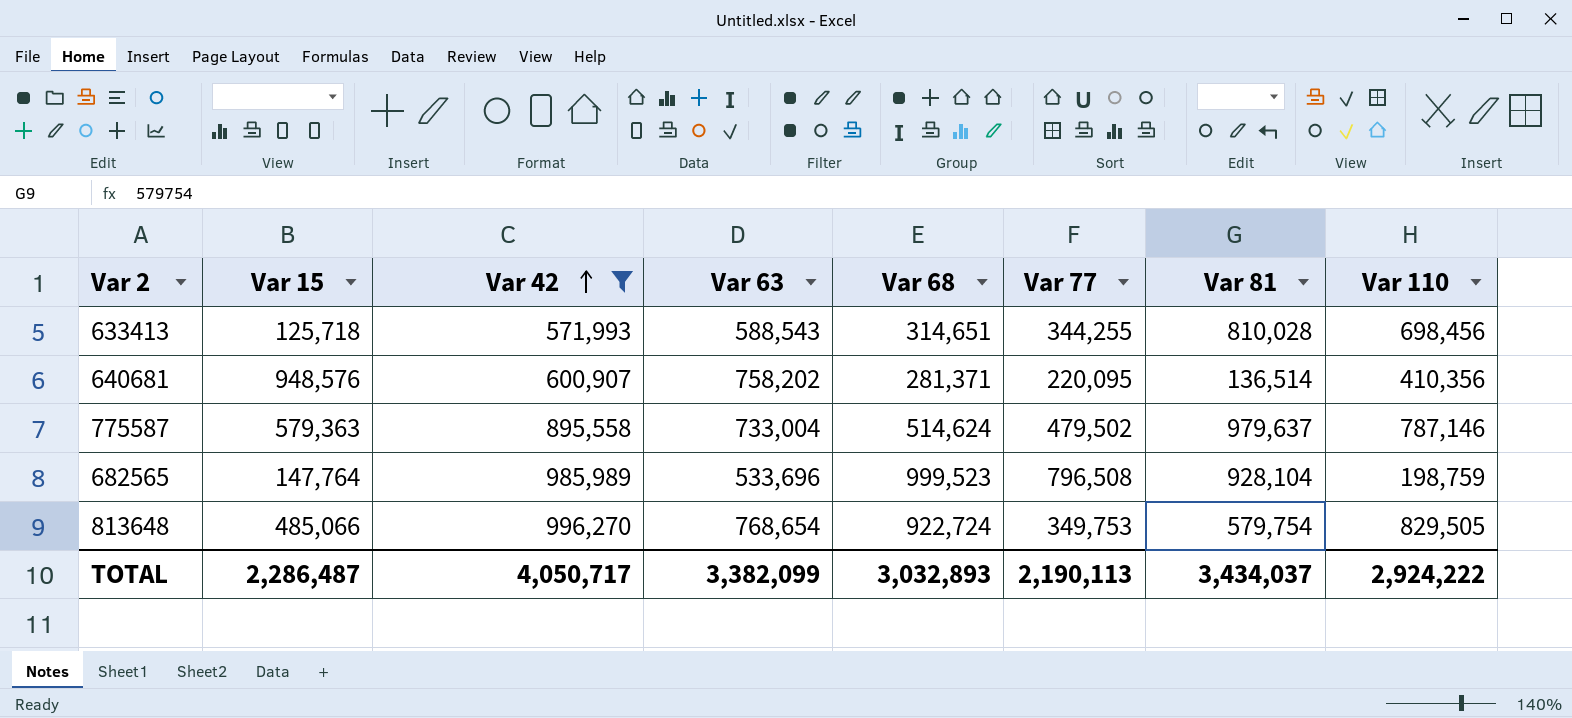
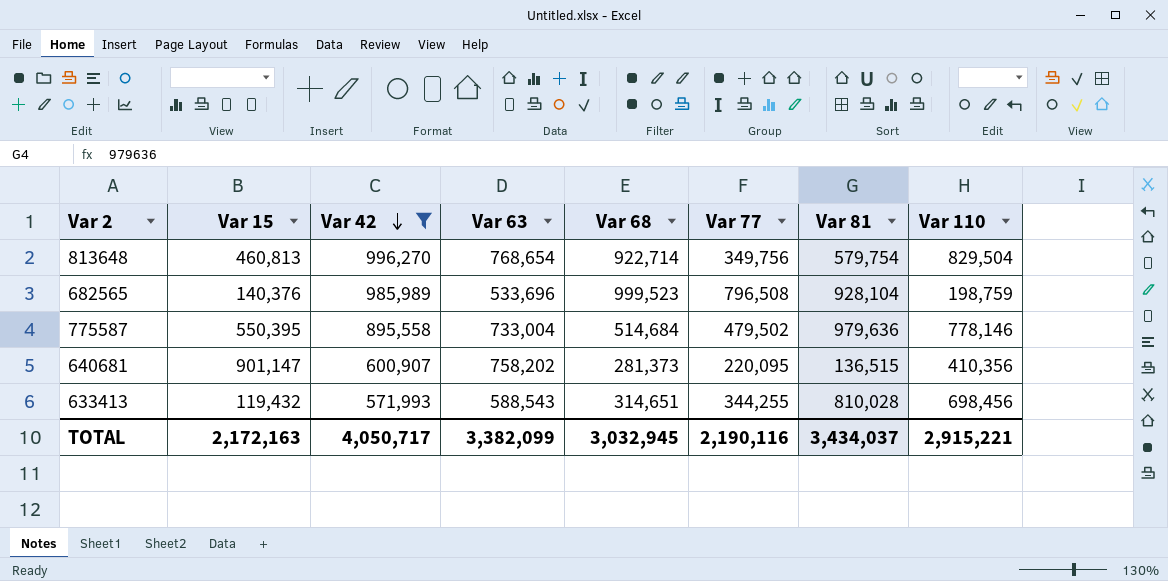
row order: Var 42 ascending -> Var 42 descending
813648 | Var 15: 485,066 -> 460,813
813648 | Var 68: 922,724 -> 922,714
813648 | Var 77: 349,753 -> 349,756
813648 | Var 110: 829,505 -> 829,504
682565 | Var 15: 147,764 -> 140,376
775587 | Var 15: 579,363 -> 550,395
775587 | Var 68: 514,624 -> 514,684
775587 | Var 81: 979,637 -> 979,636
775587 | Var 110: 787,146 -> 778,146
640681 | Var 15: 948,576 -> 901,147
640681 | Var 68: 281,371 -> 281,373
640681 | Var 81: 136,514 -> 136,515
633413 | Var 15: 125,718 -> 119,432
TOTAL | Var 15: 2,286,487 -> 2,172,163
TOTAL | Var 68: 3,032,893 -> 3,032,945
TOTAL | Var 77: 2,190,113 -> 2,190,116
TOTAL | Var 110: 2,924,222 -> 2,915,221

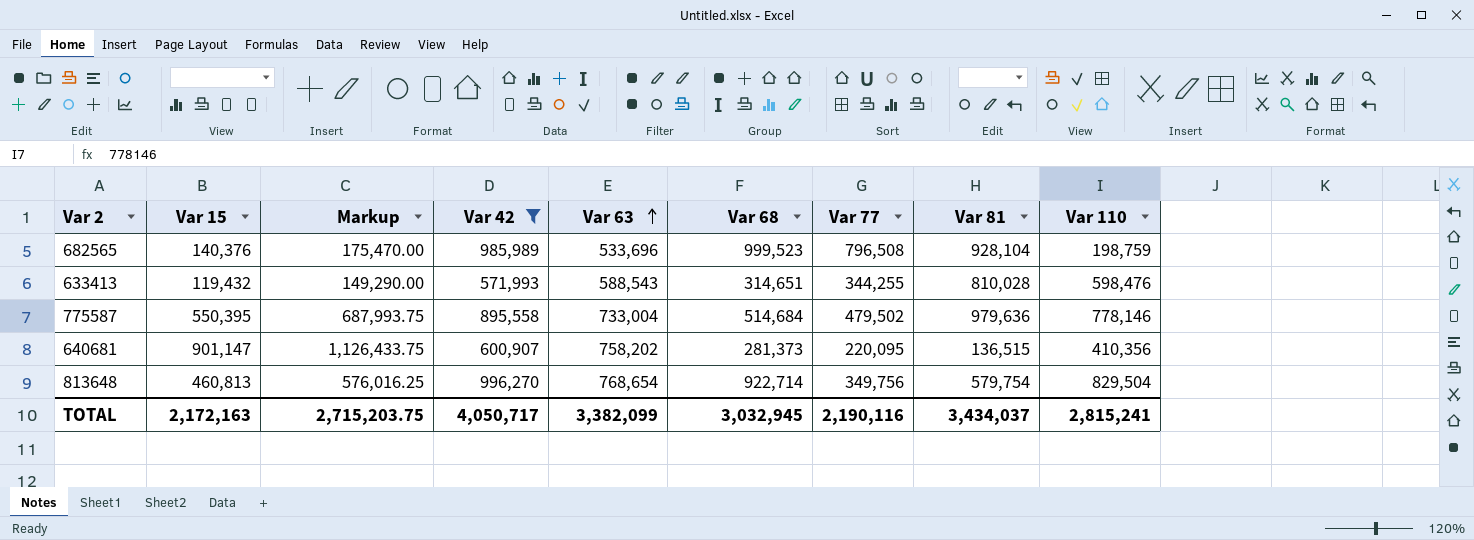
row order: Var 42 descending -> Var 63 ascending
column Markup | formula: none -> [Var 15] * 1.25
633413 | Var 110: 698,456 -> 598,476
TOTAL | Var 110: 2,915,221 -> 2,815,241

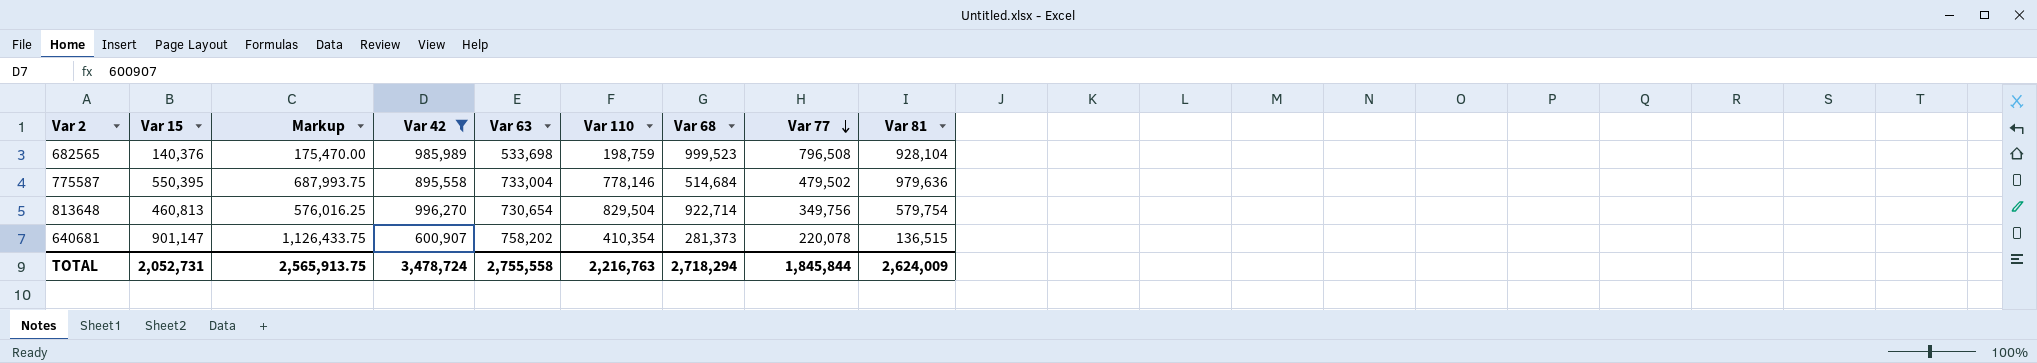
row order: Var 63 ascending -> Var 77 descending
column Var 110 | position: 9 -> 6
row 633413: 119,432 | 149,290.00 | 571,993 | 588,543 | 314,651 | 344,255 | 810,028 | 598,476 -> none
682565 | Var 63: 533,696 -> 533,698
813648 | Var 63: 768,654 -> 730,654
640681 | Var 110: 410,356 -> 410,354
640681 | Var 77: 220,095 -> 220,078
TOTAL | Var 15: 2,172,163 -> 2,052,731
TOTAL | Markup: 2,715,203.75 -> 2,565,913.75
TOTAL | Var 42: 4,050,717 -> 3,478,724
TOTAL | Var 63: 3,382,099 -> 2,755,558
TOTAL | Var 110: 2,815,241 -> 2,216,763
TOTAL | Var 68: 3,032,945 -> 2,718,294
TOTAL | Var 77: 2,190,116 -> 1,845,844
TOTAL | Var 81: 3,434,037 -> 2,624,009

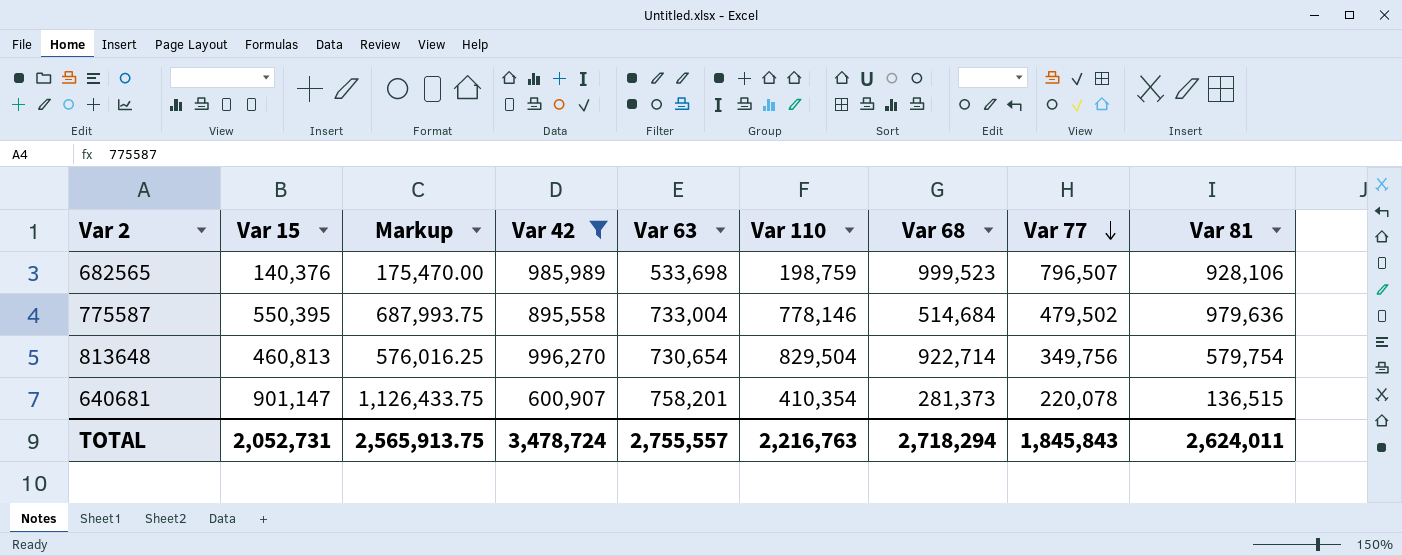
682565 | Var 77: 796,508 -> 796,507
682565 | Var 81: 928,104 -> 928,106
640681 | Var 63: 758,202 -> 758,201
TOTAL | Var 63: 2,755,558 -> 2,755,557
TOTAL | Var 77: 1,845,844 -> 1,845,843
TOTAL | Var 81: 2,624,009 -> 2,624,011

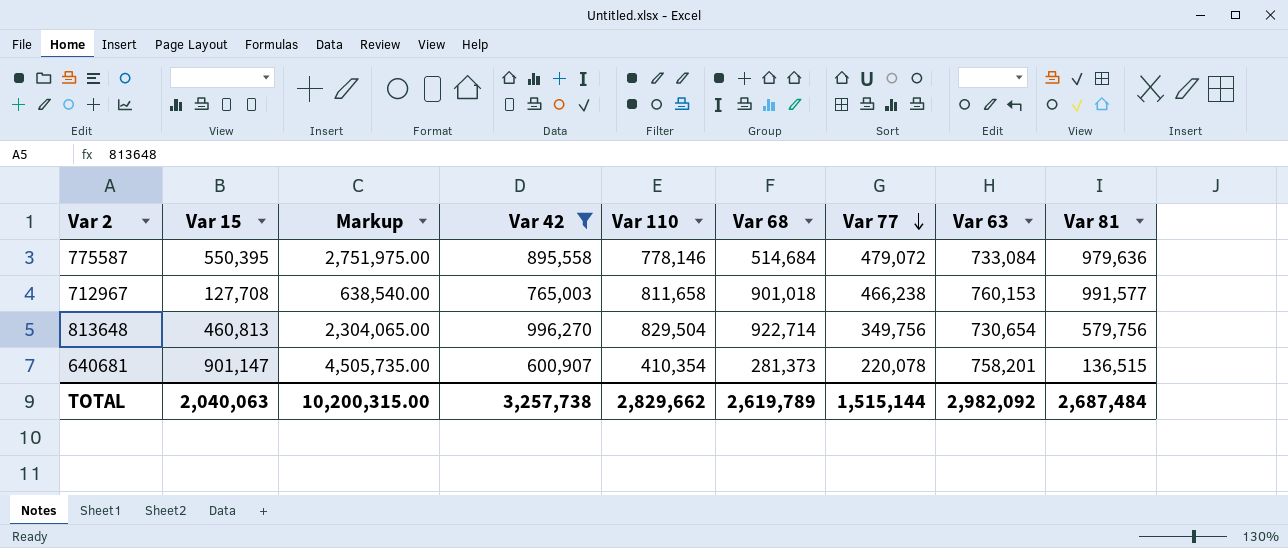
column Markup | formula: [Var 15] * 1.25 -> [Var 15] * 5
column Var 63 | position: 5 -> 8
row 682565: 140,376 | 175,470.00 | 985,989 | 533,698 | 198,759 | 999,523 | 796,507 | 928,106 -> none
775587 | Var 77: 479,502 -> 479,072
775587 | Var 63: 733,004 -> 733,084
row 712967: none -> 127,708 | 638,540.00 | 765,003 | 811,658 | 901,018 | 466,238 | 760,153 | 991,577
813648 | Var 81: 579,754 -> 579,756
TOTAL | Var 15: 2,052,731 -> 2,040,063
TOTAL | Markup: 2,565,913.75 -> 10,200,315.00
TOTAL | Var 42: 3,478,724 -> 3,257,738
TOTAL | Var 110: 2,216,763 -> 2,829,662
TOTAL | Var 68: 2,718,294 -> 2,619,789
TOTAL | Var 77: 1,845,843 -> 1,515,144
TOTAL | Var 63: 2,755,557 -> 2,982,092
TOTAL | Var 81: 2,624,011 -> 2,687,484

